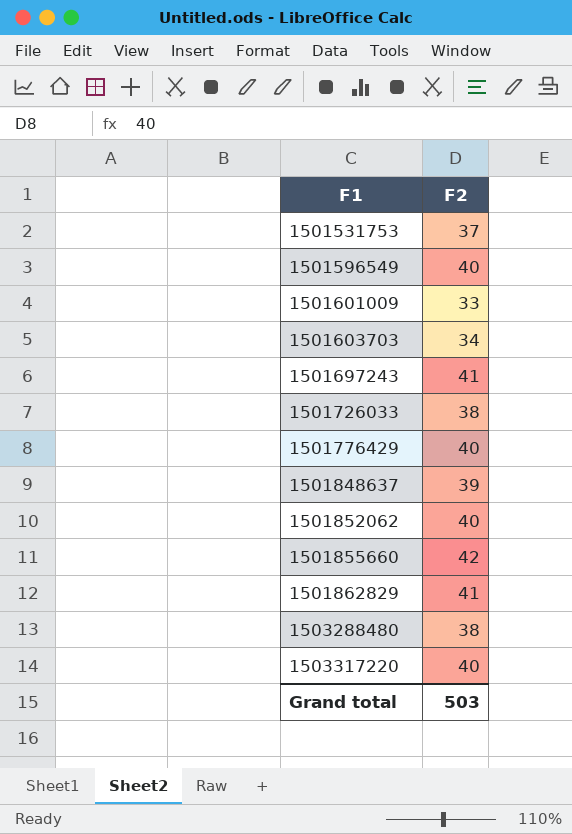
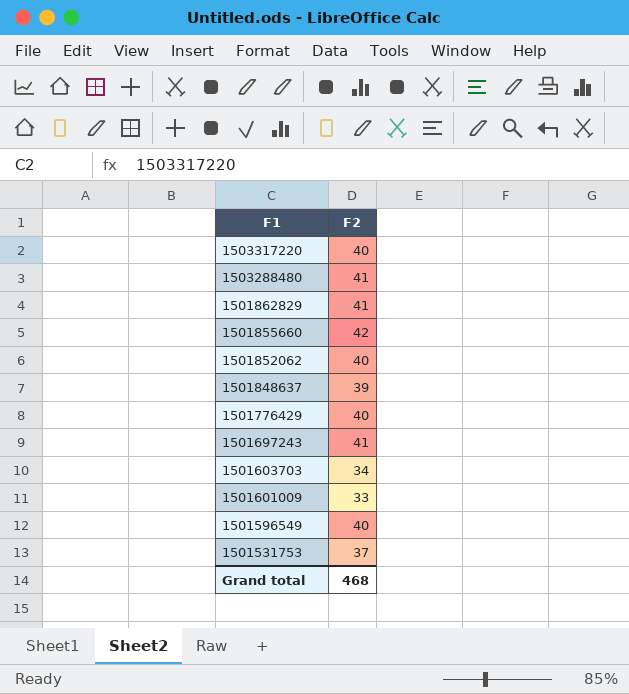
row order: F1 ascending -> F1 descending
row 1501726033: 38 -> none
1503288480 | F2: 38 -> 41
Grand total | F2: 503 -> 468

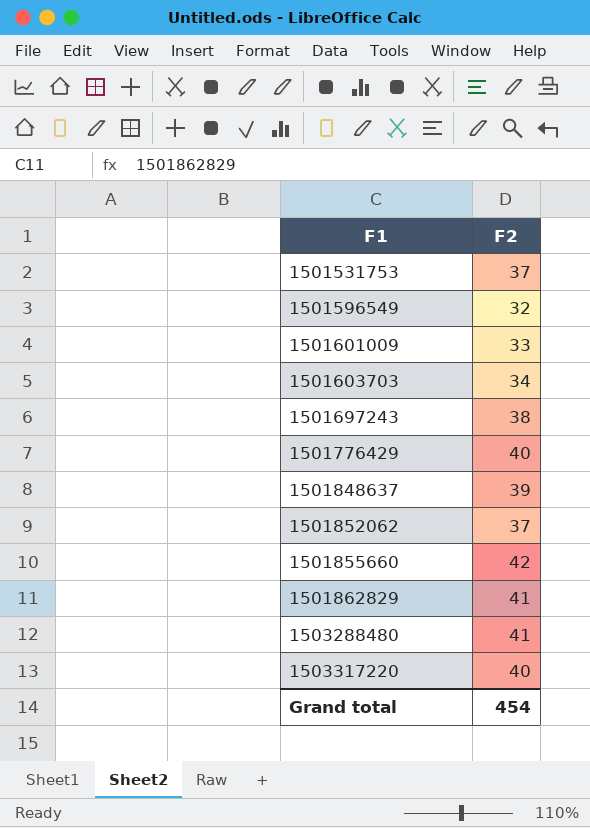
row order: F1 descending -> F1 ascending
1501596549 | F2: 40 -> 32
1501697243 | F2: 41 -> 38
1501852062 | F2: 40 -> 37
Grand total | F2: 468 -> 454

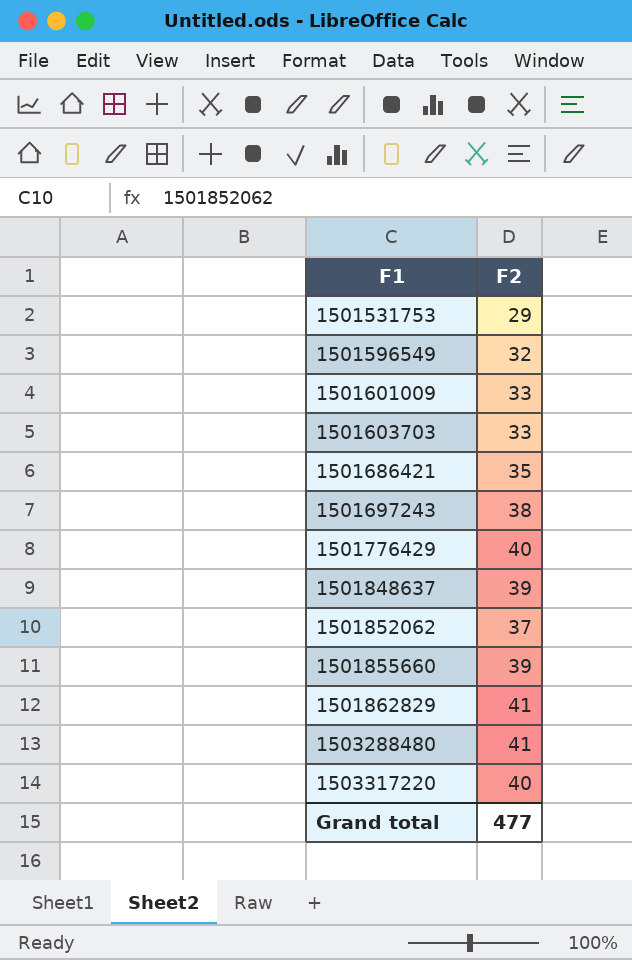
1501531753 | F2: 37 -> 29
1501603703 | F2: 34 -> 33
row 1501686421: none -> 35
1501855660 | F2: 42 -> 39
Grand total | F2: 454 -> 477

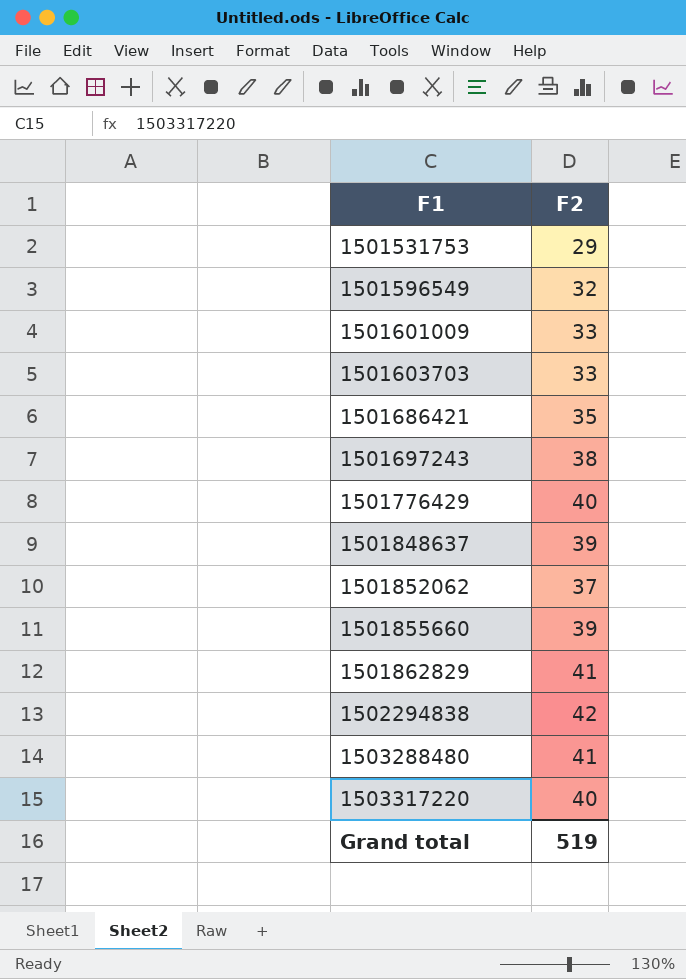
row 1502294838: none -> 42
Grand total | F2: 477 -> 519

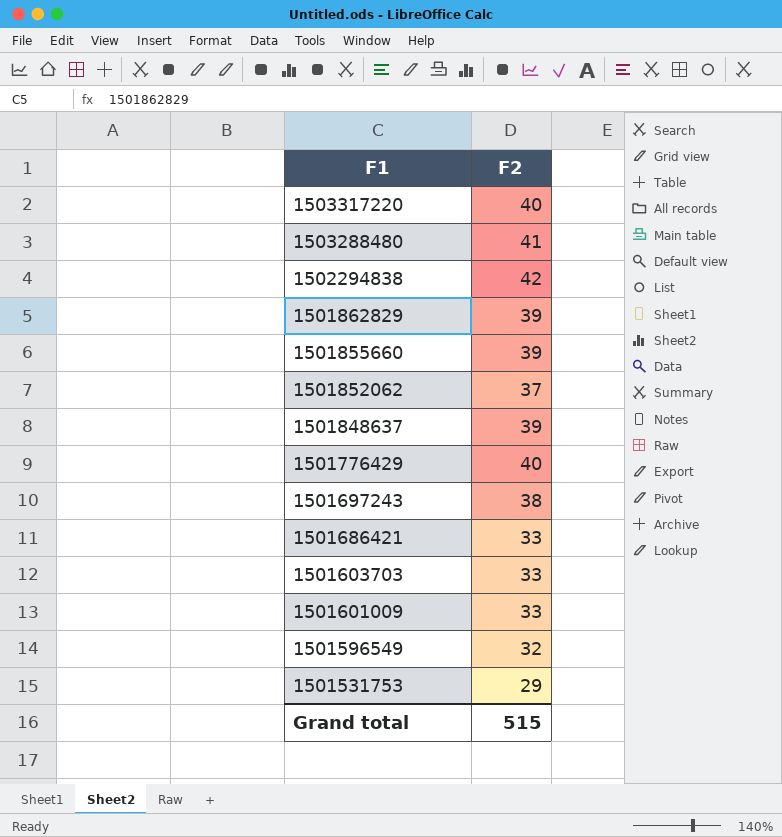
row order: F1 ascending -> F1 descending
1501862829 | F2: 41 -> 39
1501686421 | F2: 35 -> 33
Grand total | F2: 519 -> 515

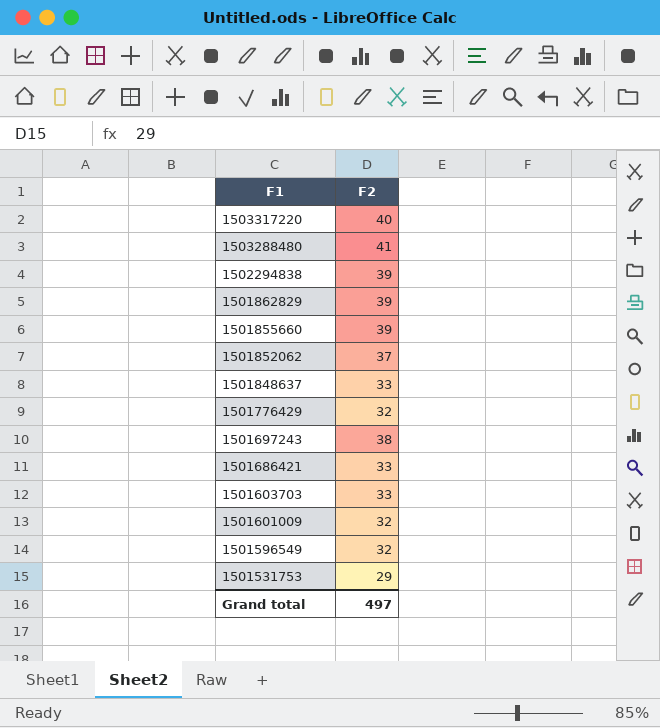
1502294838 | F2: 42 -> 39
1501848637 | F2: 39 -> 33
1501776429 | F2: 40 -> 32
1501601009 | F2: 33 -> 32
Grand total | F2: 515 -> 497

